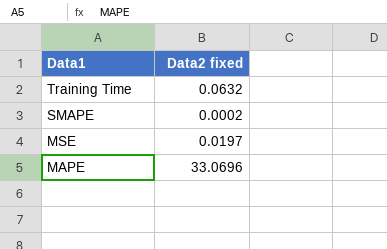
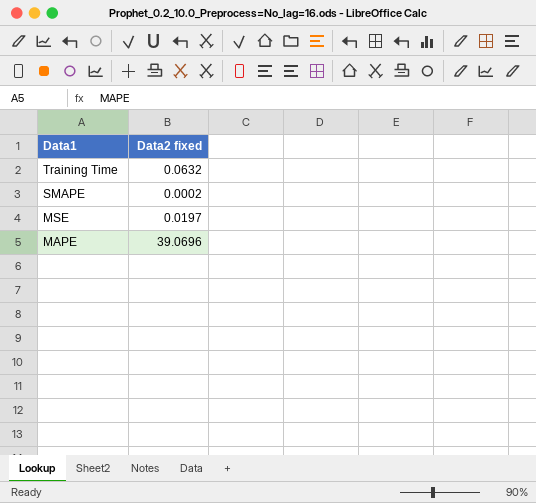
MAPE | Data2 fixed: 33.0696 -> 39.0696

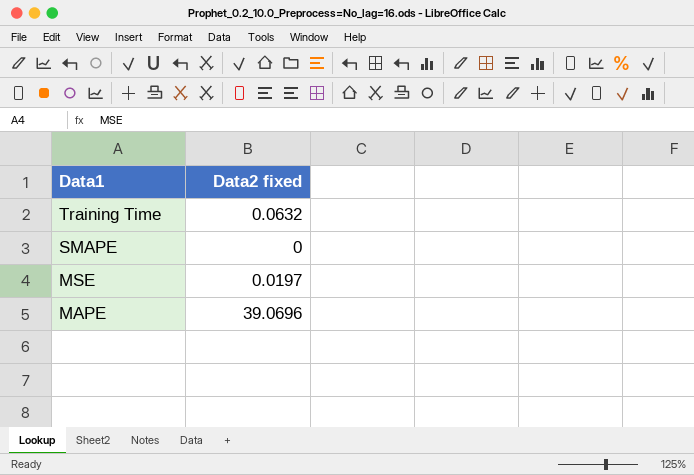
SMAPE | Data2 fixed: 0.0002 -> 0

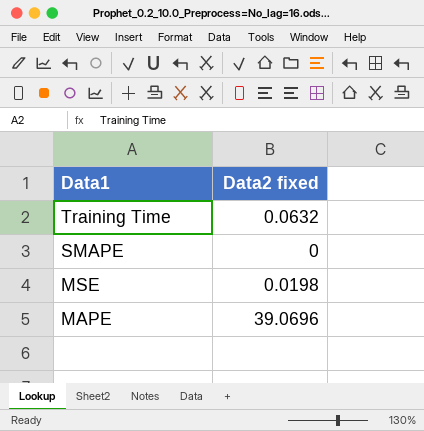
MSE | Data2 fixed: 0.0197 -> 0.0198

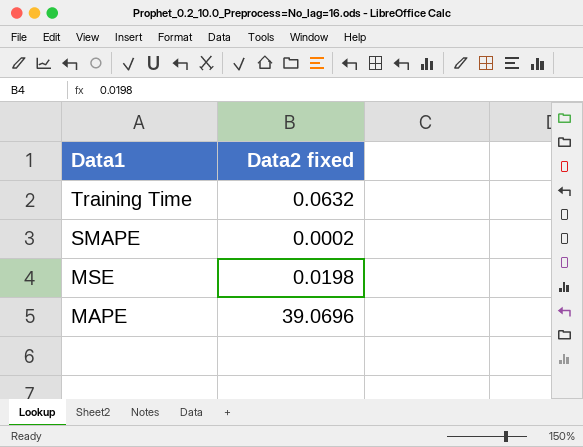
SMAPE | Data2 fixed: 0 -> 0.0002

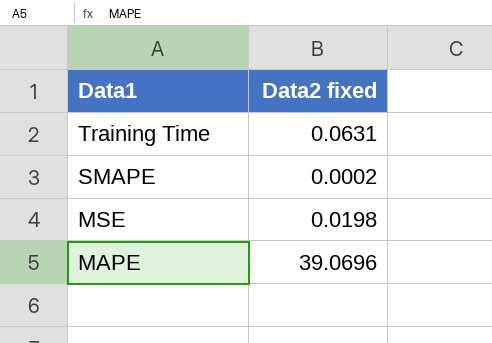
Training Time | Data2 fixed: 0.0632 -> 0.0631

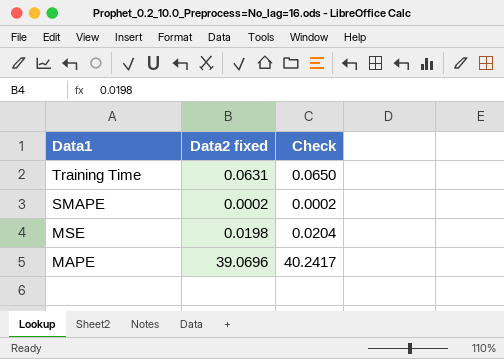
column Check | formula: none -> [Data2 fixed] * 1.03

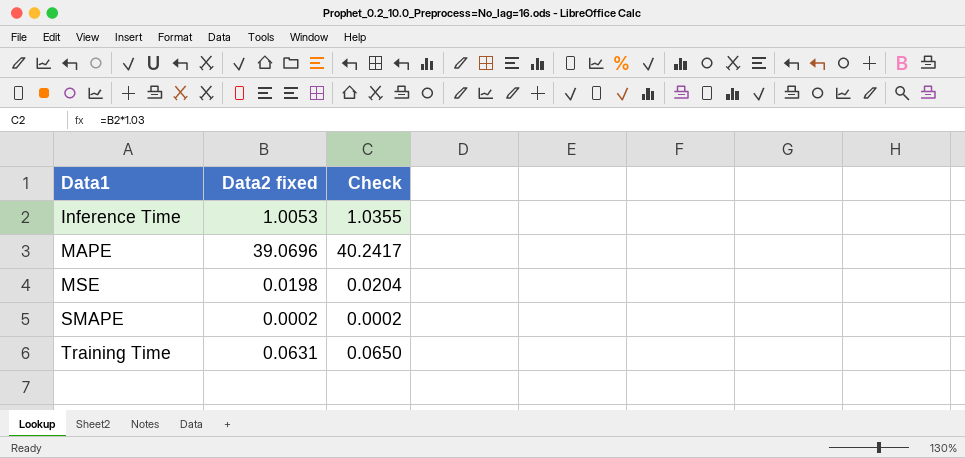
row order: Data1 descending -> Data1 ascending
row Inference Time: none -> 1.0053 | 1.0355

